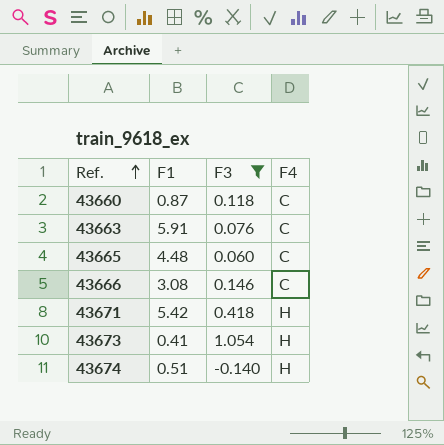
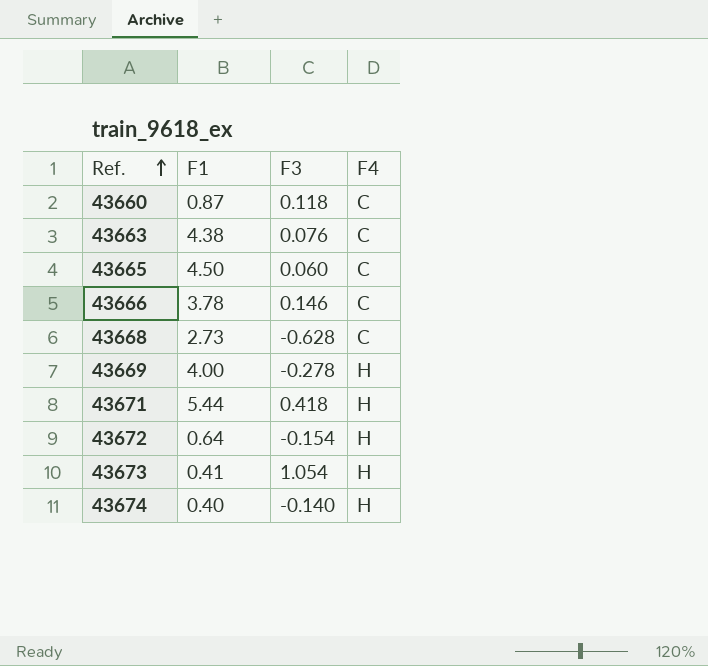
filter: F3 >= -0.140 -> none
43663 | F1: 5.91 -> 4.38
43665 | F1: 4.48 -> 4.50
43666 | F1: 3.08 -> 3.78
43671 | F1: 5.42 -> 5.44
43674 | F1: 0.51 -> 0.40

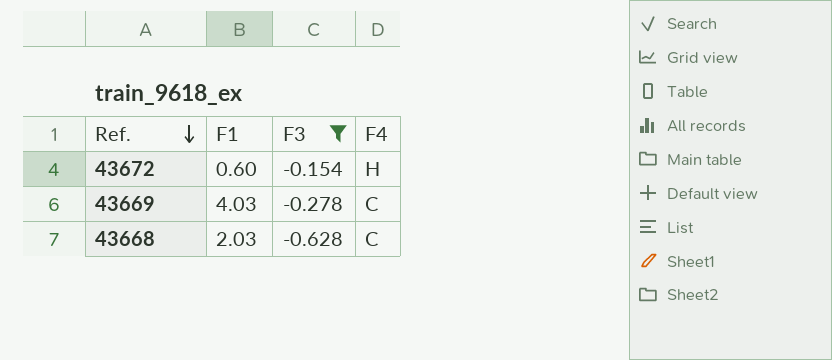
filter: none -> F3 <= -0.154
row order: Ref. ascending -> Ref. descending
43672 | F1: 0.64 -> 0.60
43669 | F1: 4.00 -> 4.03
43669 | F4: H -> C
43668 | F1: 2.73 -> 2.03

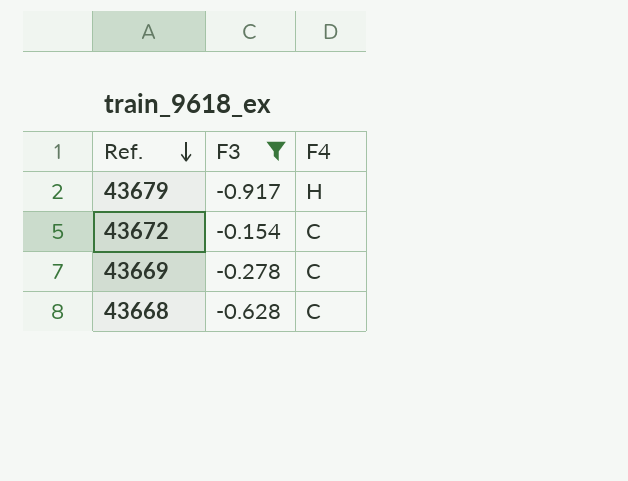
column F1 | position: 2 -> none
row 43679: none -> -0.917 | H
43672 | F4: H -> C

